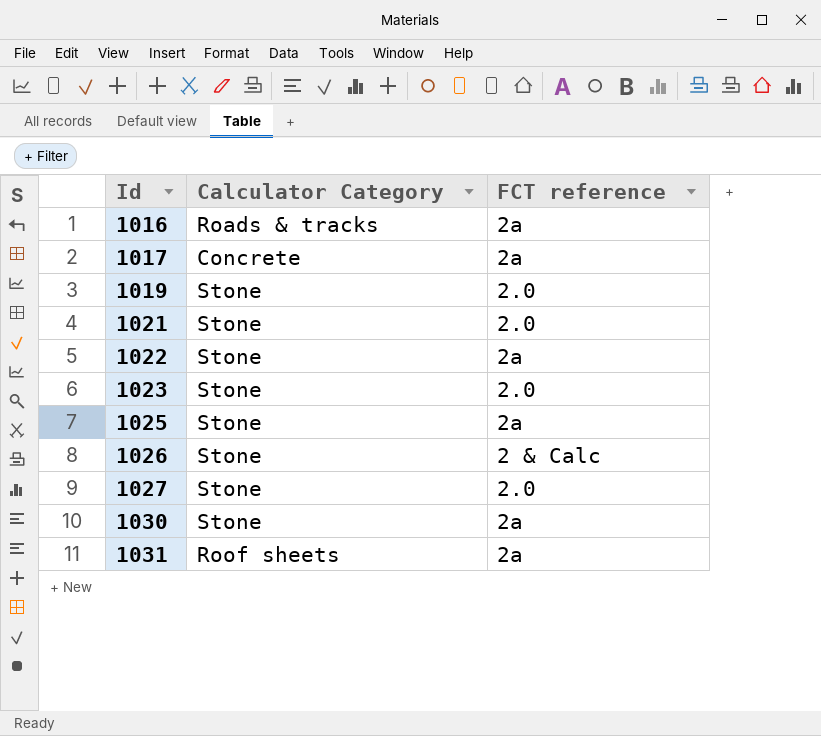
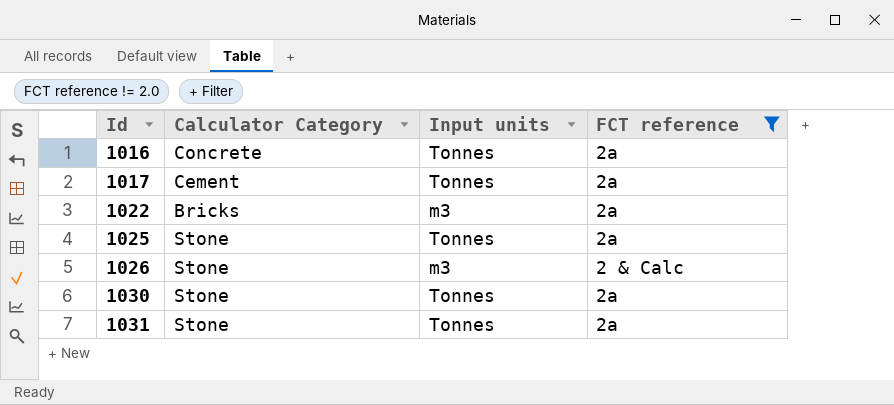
filter: none -> FCT reference != 2.0
column Input units | position: none -> 3
1016 | Calculator Category: Roads & tracks -> Concrete
1017 | Calculator Category: Concrete -> Cement
1022 | Calculator Category: Stone -> Bricks
1031 | Calculator Category: Roof sheets -> Stone

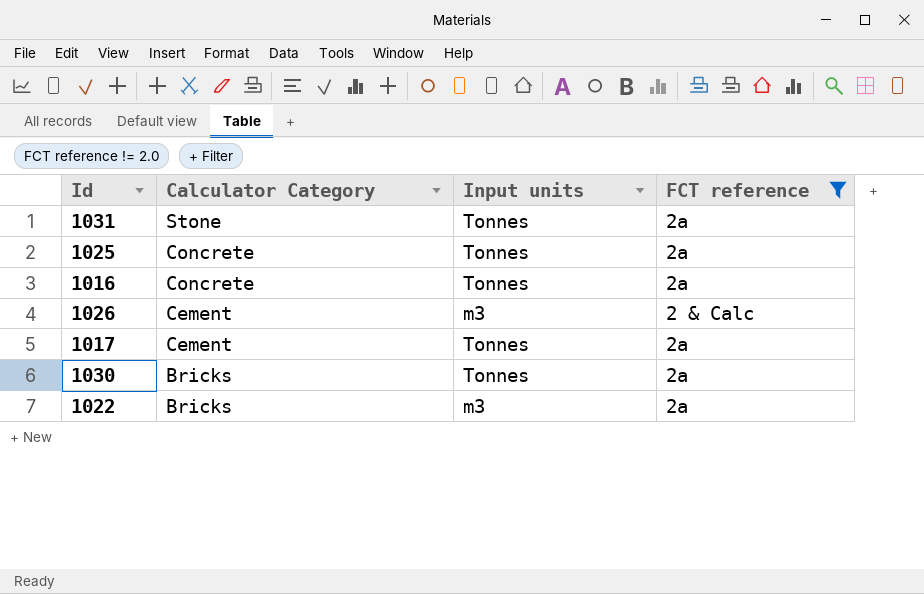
row order: Id ascending -> Calculator Category descending
1025 | Calculator Category: Stone -> Concrete
1026 | Calculator Category: Stone -> Cement
1030 | Calculator Category: Stone -> Bricks

